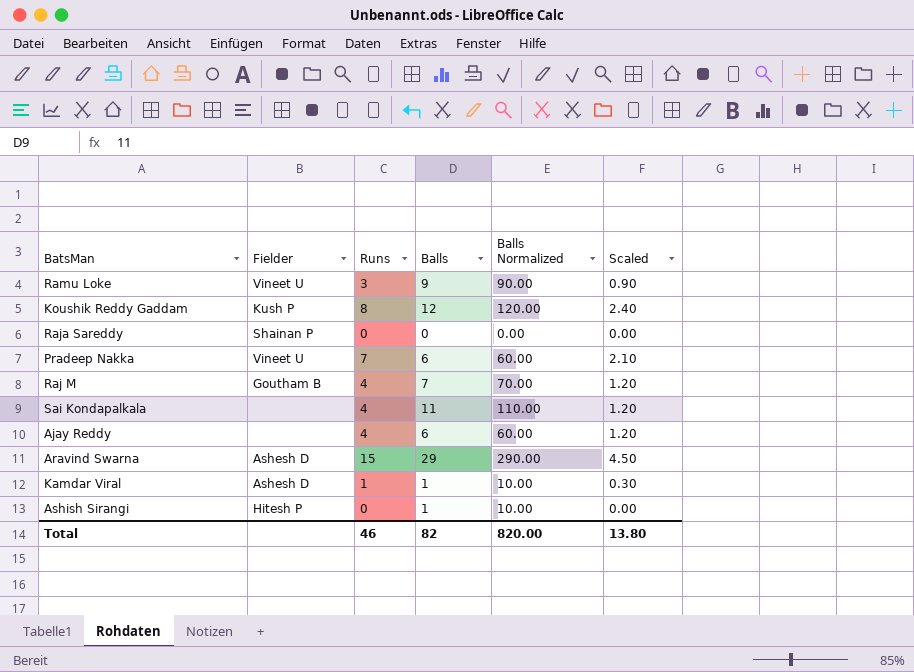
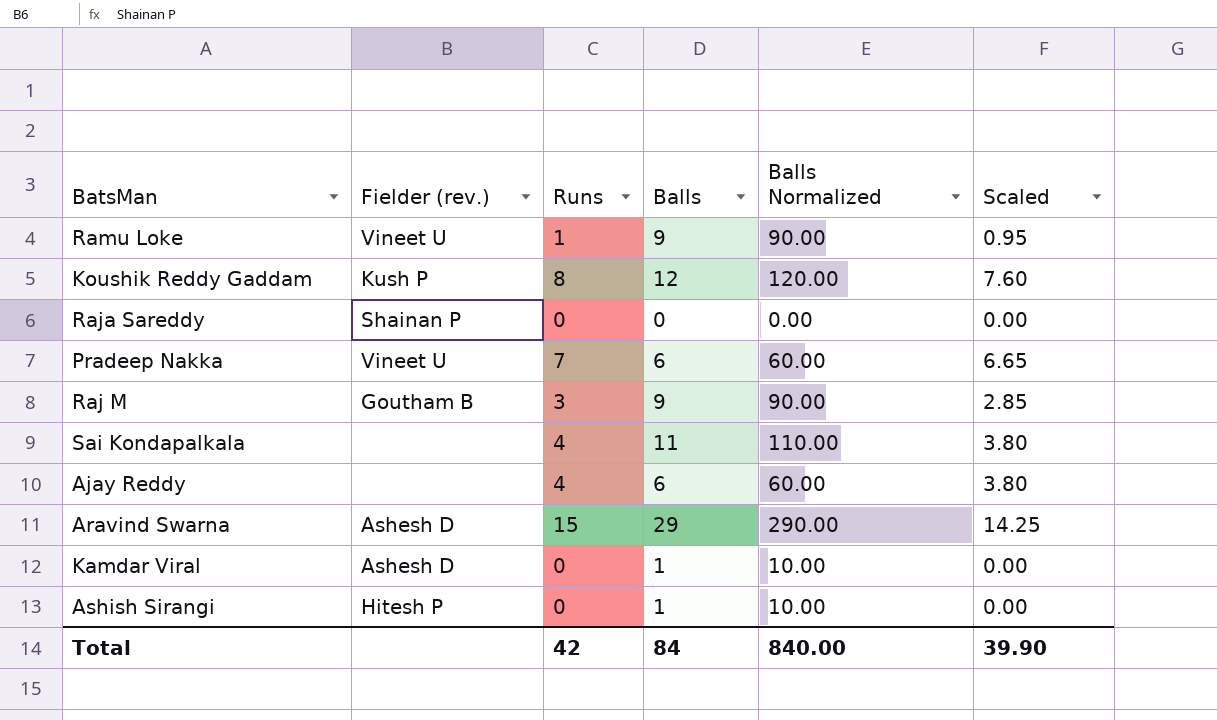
column name: Fielder -> Fielder (rev.)
column Scaled | formula: [Runs] * 0.3 -> [Runs] * 0.95
Ramu Loke | Runs: 3 -> 1
Raj M | Runs: 4 -> 3
Raj M | Balls: 7 -> 9
Raj M | Balls Normalized: 70.00 -> 90.00
Kamdar Viral | Runs: 1 -> 0
Total | Runs: 46 -> 42
Total | Balls: 82 -> 84
Total | Balls Normalized: 820.00 -> 840.00
Total | Scaled: 13.80 -> 39.90

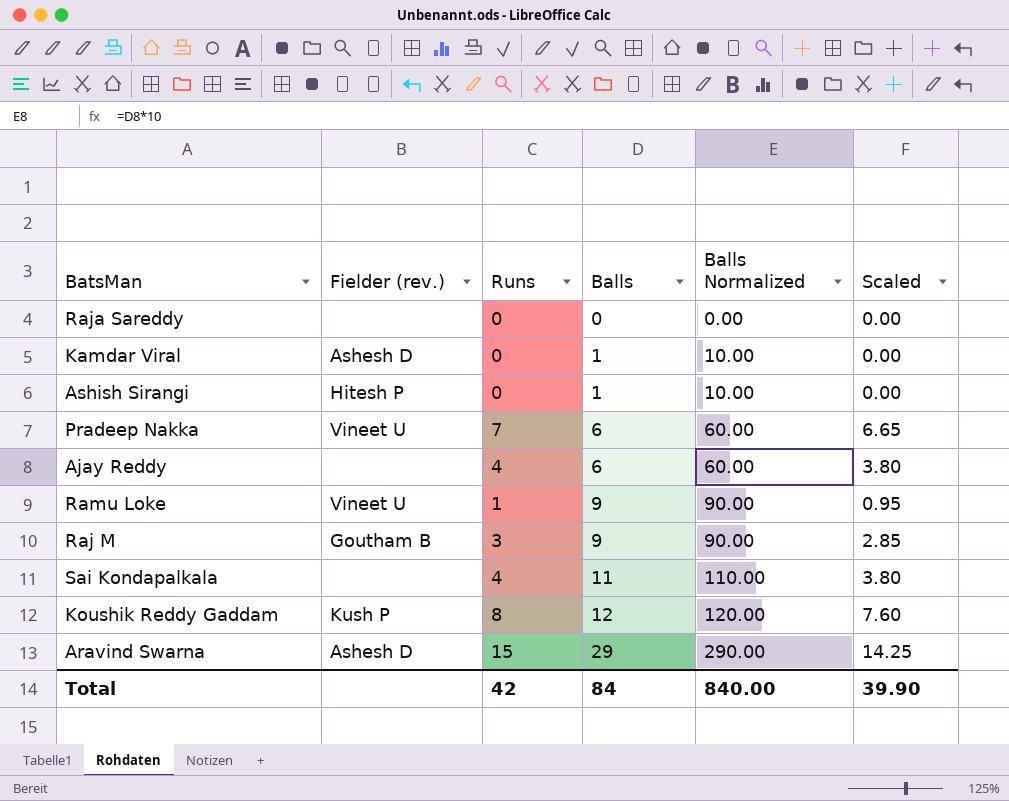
row order: none -> Balls ascending
Raja Sareddy | Fielder (rev.): Shainan P -> none

